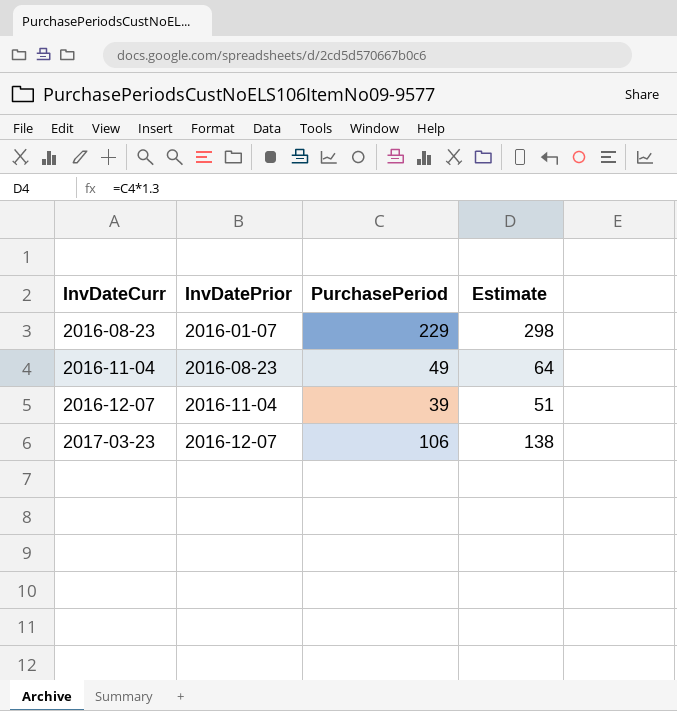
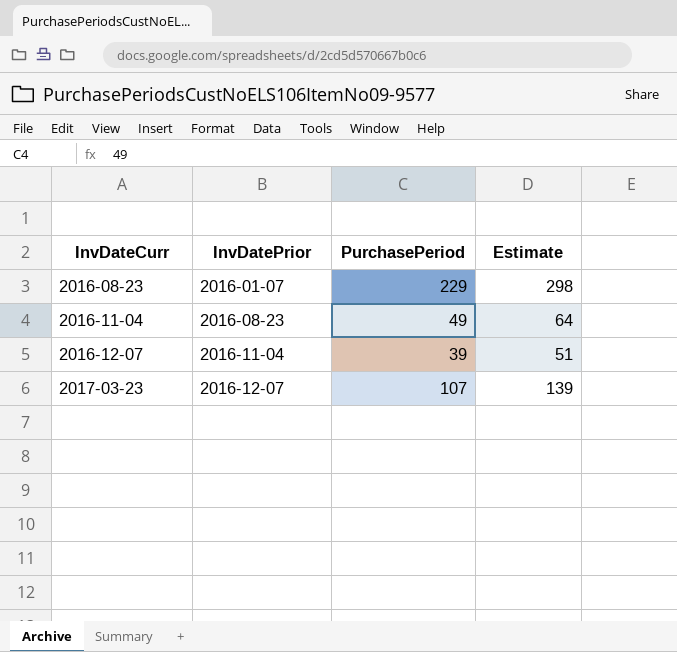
2017-03-23 | PurchasePeriod: 106 -> 107
2017-03-23 | Estimate: 138 -> 139

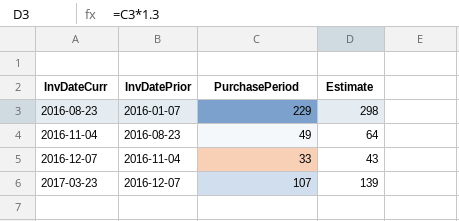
2016-12-07 | PurchasePeriod: 39 -> 33
2016-12-07 | Estimate: 51 -> 43

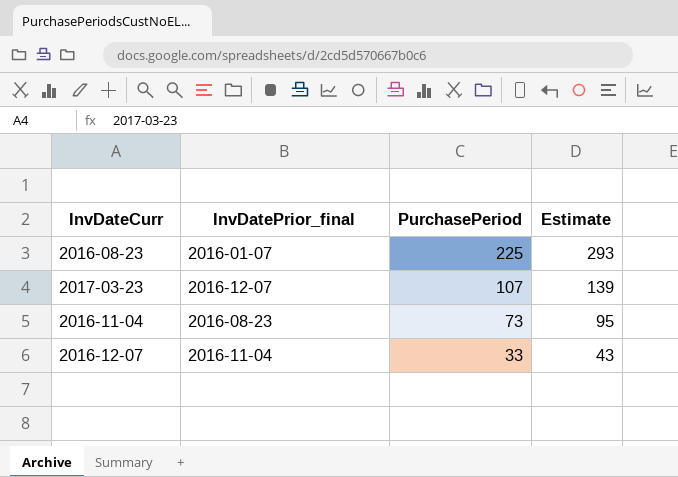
row order: InvDateCurr ascending -> PurchasePeriod descending
column name: InvDatePrior -> InvDatePrior_final
2016-08-23 | PurchasePeriod: 229 -> 225
2016-08-23 | Estimate: 298 -> 293
2016-11-04 | PurchasePeriod: 49 -> 73
2016-11-04 | Estimate: 64 -> 95

